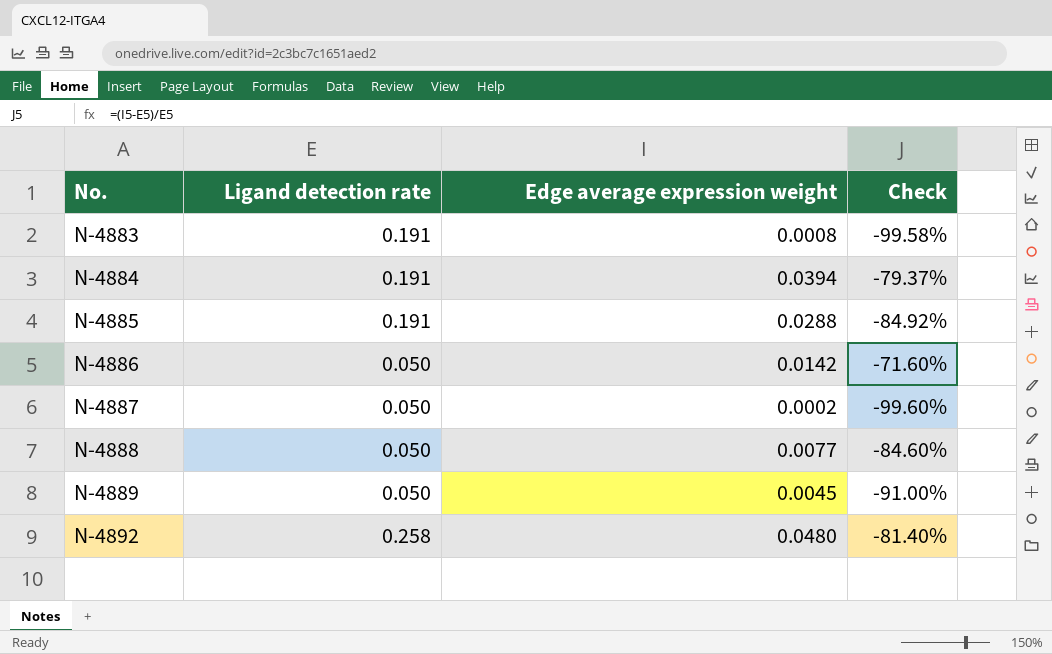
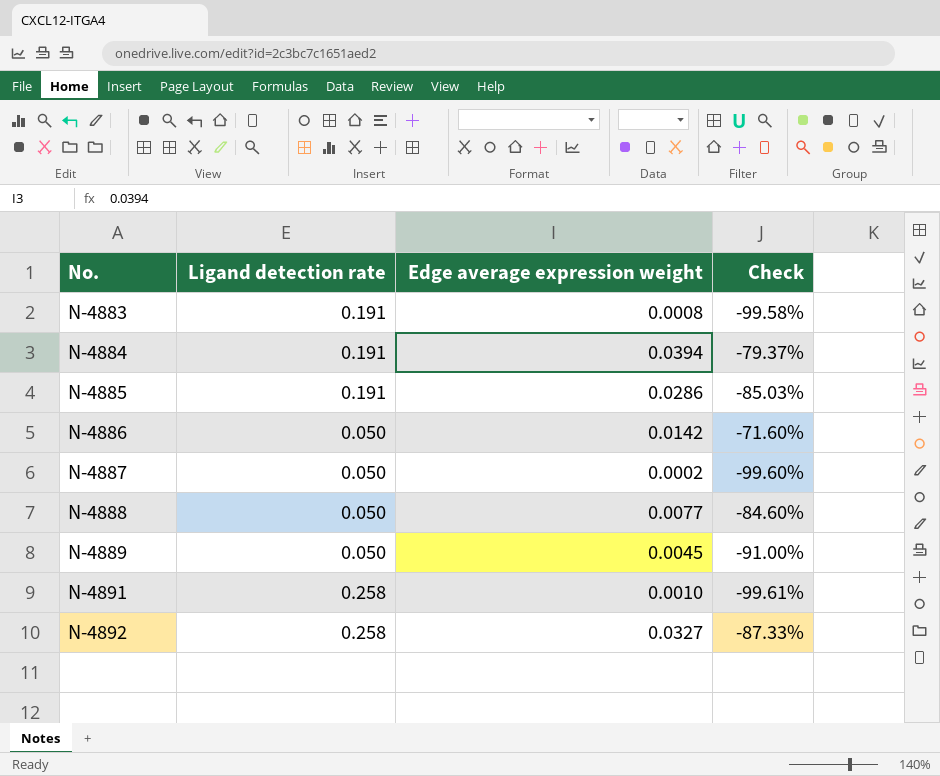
N-4885 | Edge average expression weight: 0.0288 -> 0.0286
N-4885 | Check: -84.92% -> -85.03%
row N-4891: none -> 0.258 | 0.0010 | -99.61%
N-4892 | Edge average expression weight: 0.0480 -> 0.0327
N-4892 | Check: -81.40% -> -87.33%

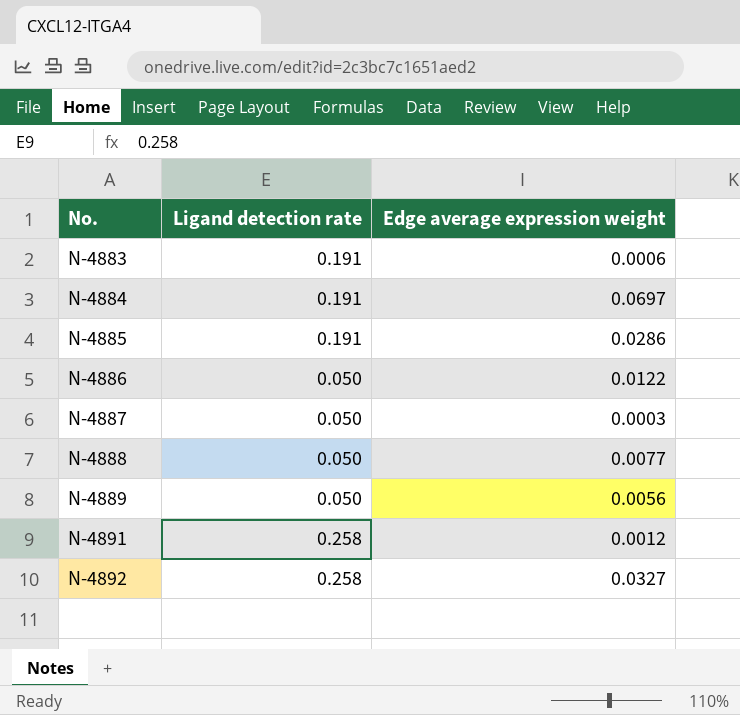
column Check | formula: ([Edge average expression weight] - [Ligand detection rate]) / [Ligand detection rate] -> none
N-4883 | Edge average expression weight: 0.0008 -> 0.0006
N-4884 | Edge average expression weight: 0.0394 -> 0.0697
N-4886 | Edge average expression weight: 0.0142 -> 0.0122
N-4887 | Edge average expression weight: 0.0002 -> 0.0003
N-4889 | Edge average expression weight: 0.0045 -> 0.0056
N-4891 | Edge average expression weight: 0.0010 -> 0.0012

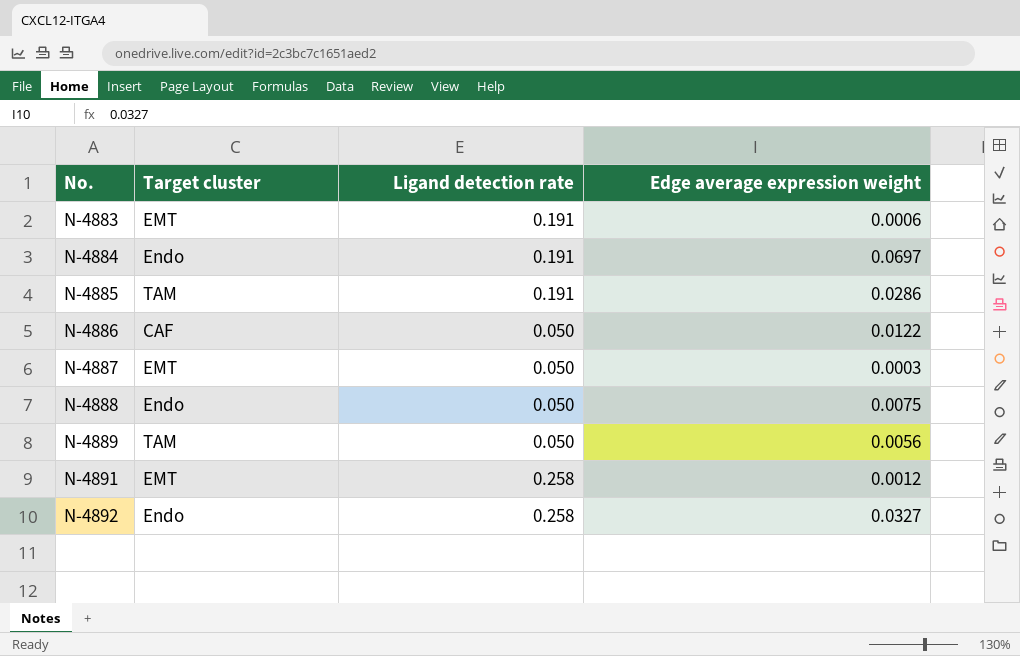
column Target cluster | position: none -> 2
N-4888 | Edge average expression weight: 0.0077 -> 0.0075

